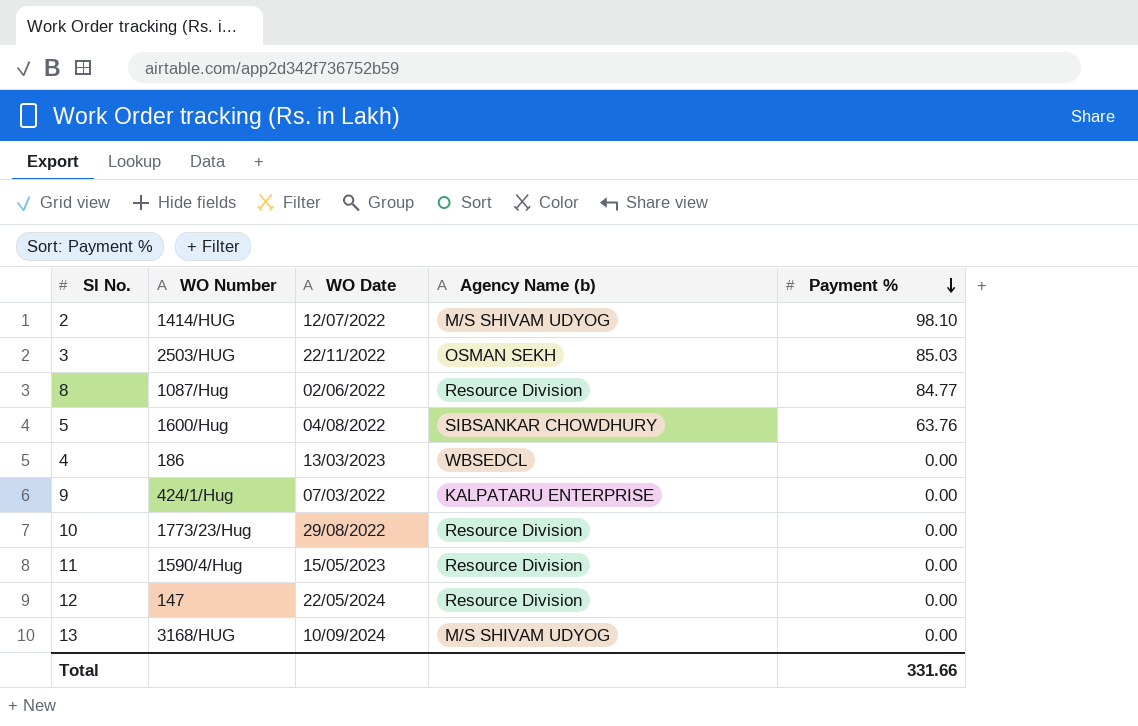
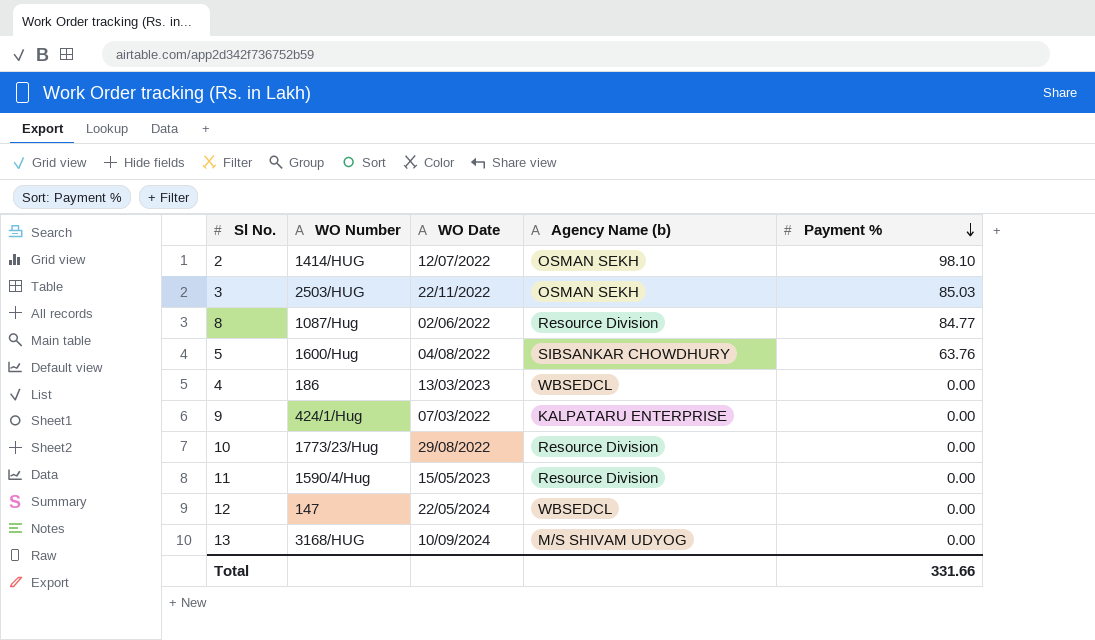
2 | Agency Name (b): M/S SHIVAM UDYOG -> OSMAN SEKH
12 | Agency Name (b): Resource Division -> WBSEDCL

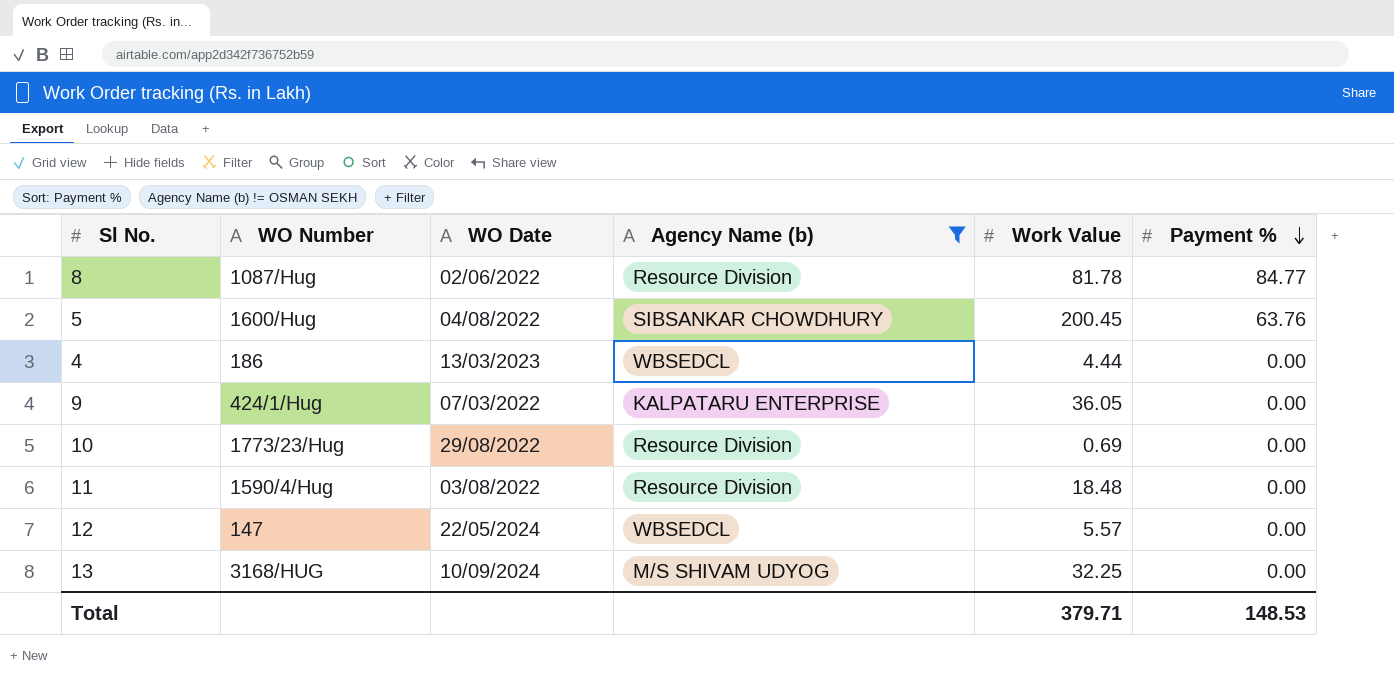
filter: none -> Agency Name (b) != OSMAN SEKH
column Work Value | position: none -> 5
11 | WO Date: 15/05/2023 -> 03/08/2022
Total | Payment %: 331.66 -> 148.53

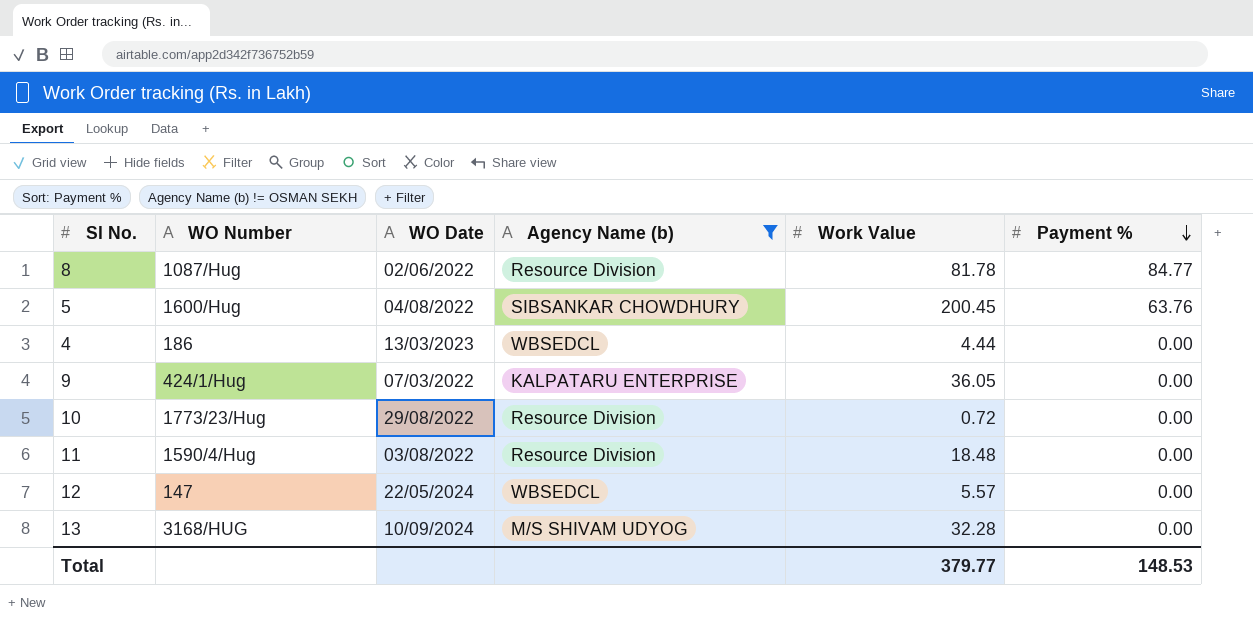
10 | Work Value: 0.69 -> 0.72
13 | Work Value: 32.25 -> 32.28
Total | Work Value: 379.71 -> 379.77

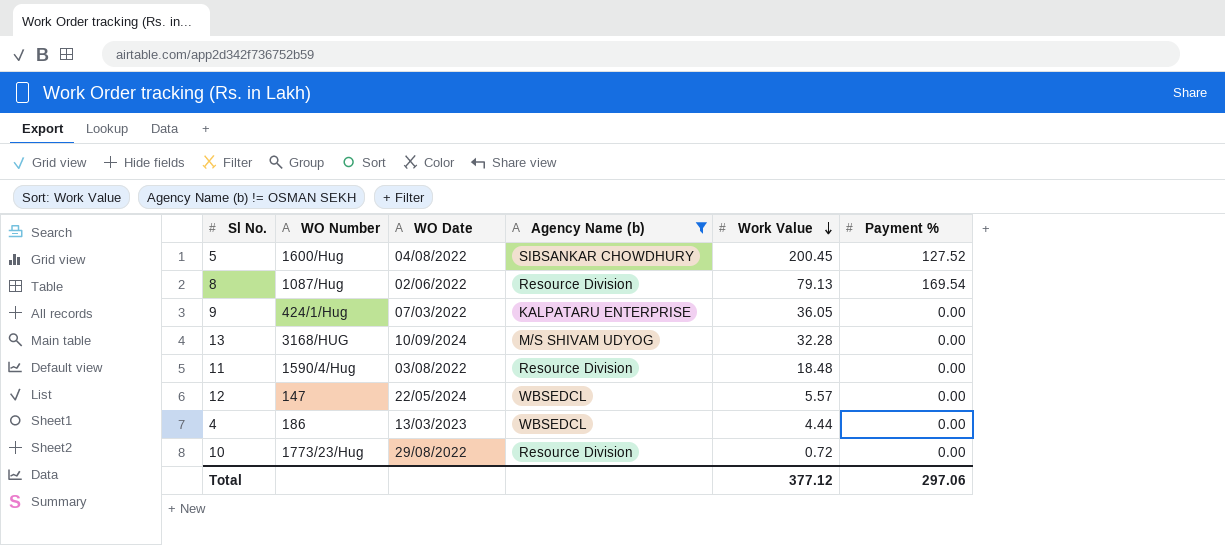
row order: Payment % descending -> Work Value descending
5 | Payment %: 63.76 -> 127.52
8 | Work Value: 81.78 -> 79.13
8 | Payment %: 84.77 -> 169.54
Total | Work Value: 379.77 -> 377.12
Total | Payment %: 148.53 -> 297.06

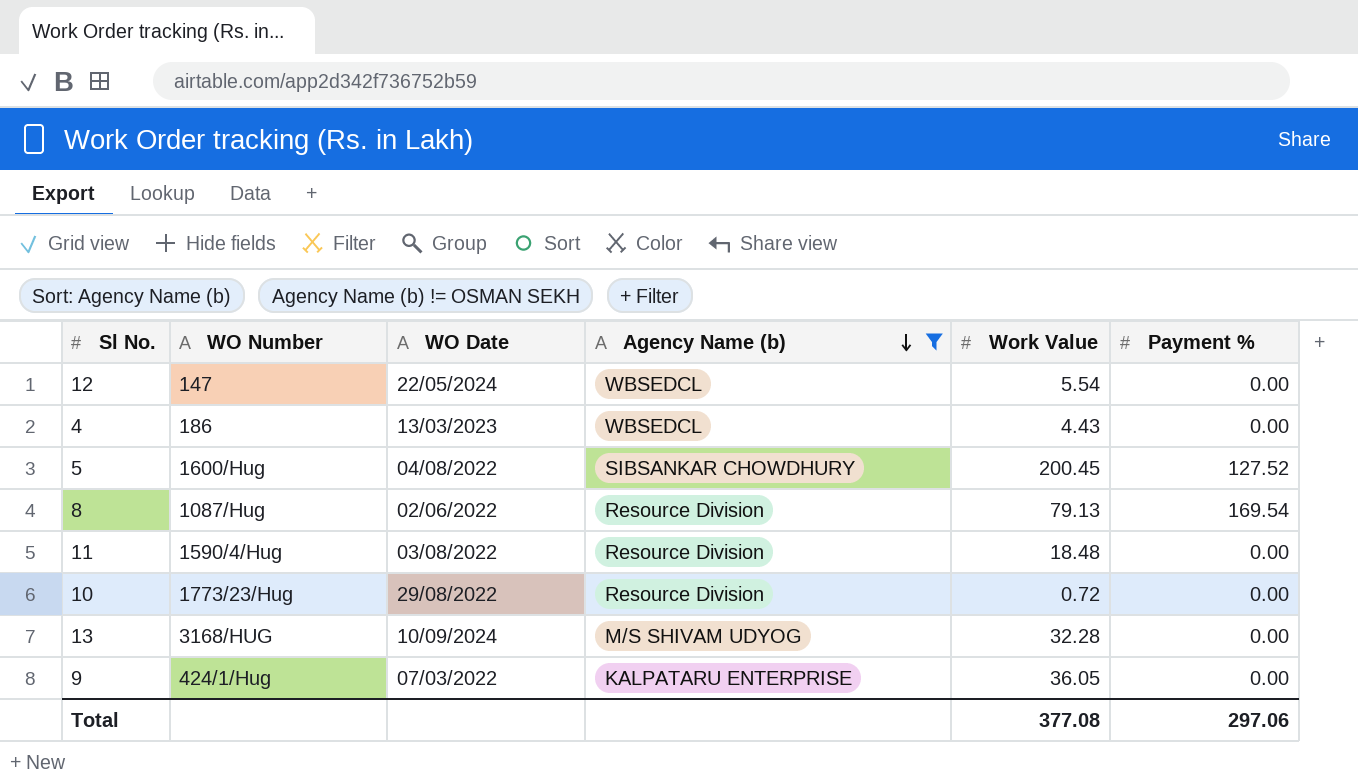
row order: Work Value descending -> Agency Name (b) descending
12 | Work Value: 5.57 -> 5.54
4 | Work Value: 4.44 -> 4.43
Total | Work Value: 377.12 -> 377.08

